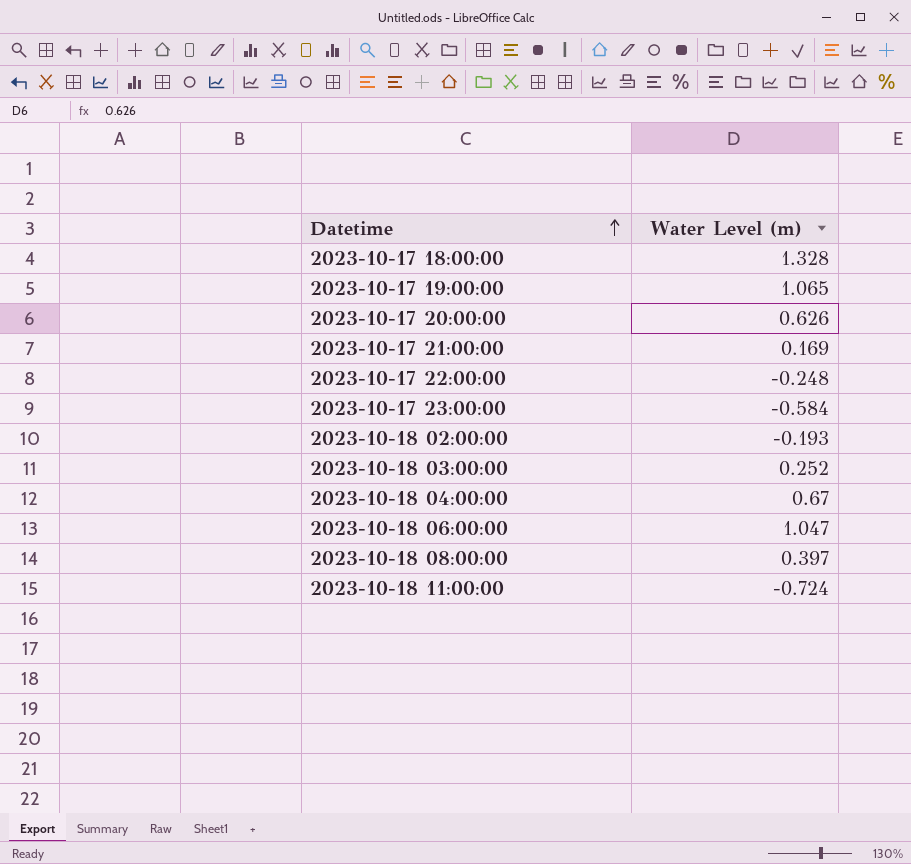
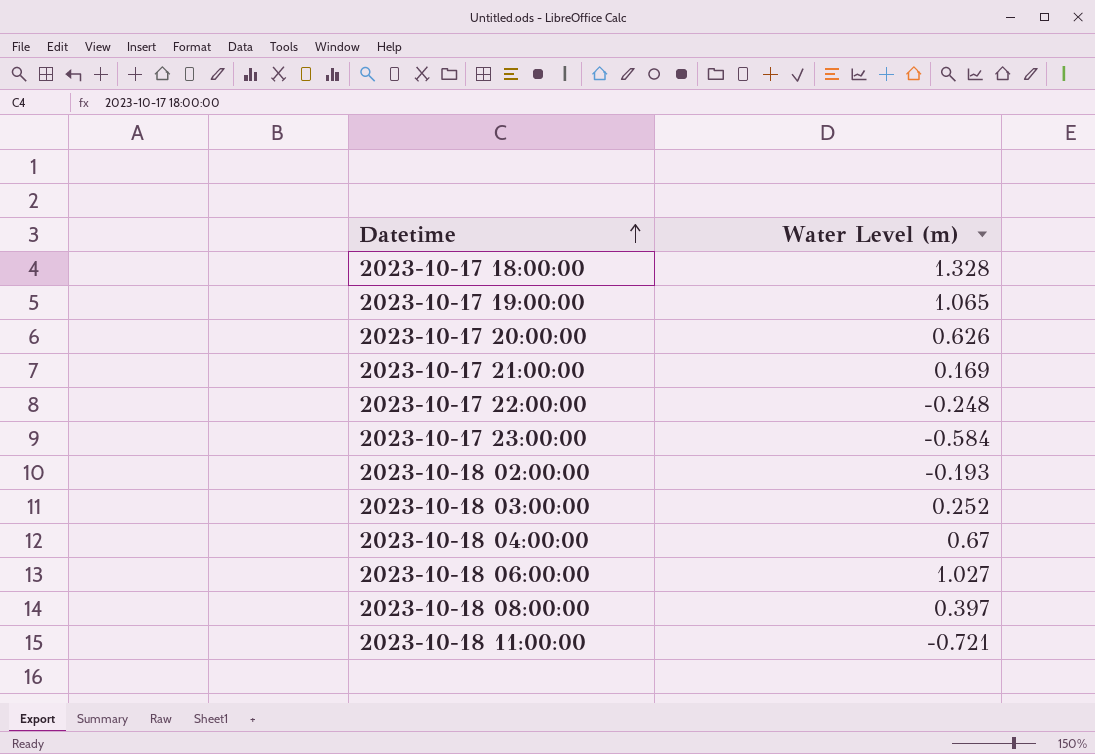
2023-10-18 06:00:00 | Water Level (m): 1.047 -> 1.027
2023-10-18 11:00:00 | Water Level (m): -0.724 -> -0.721

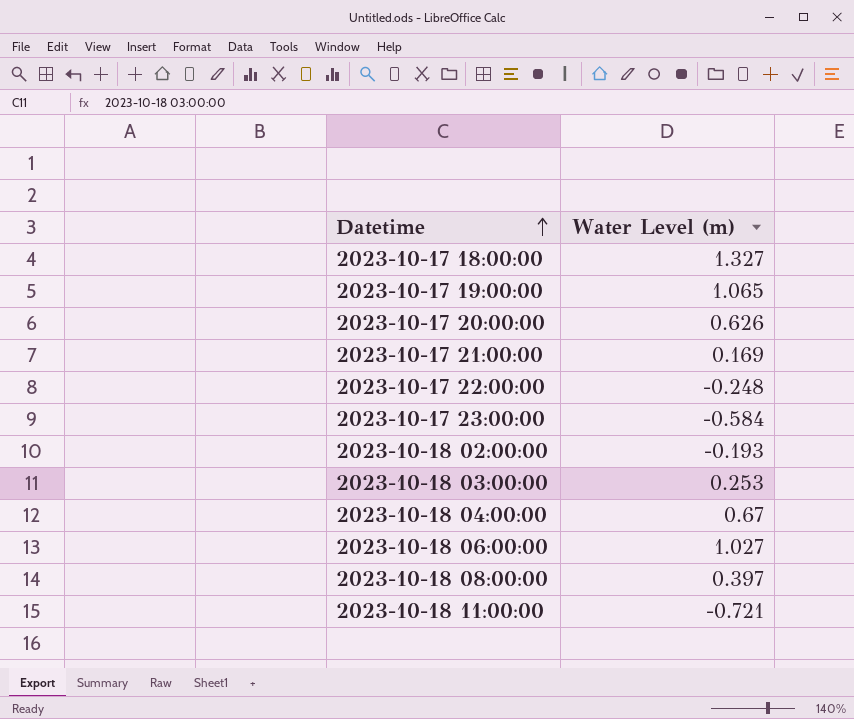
2023-10-17 18:00:00 | Water Level (m): 1.328 -> 1.327
2023-10-18 03:00:00 | Water Level (m): 0.252 -> 0.253

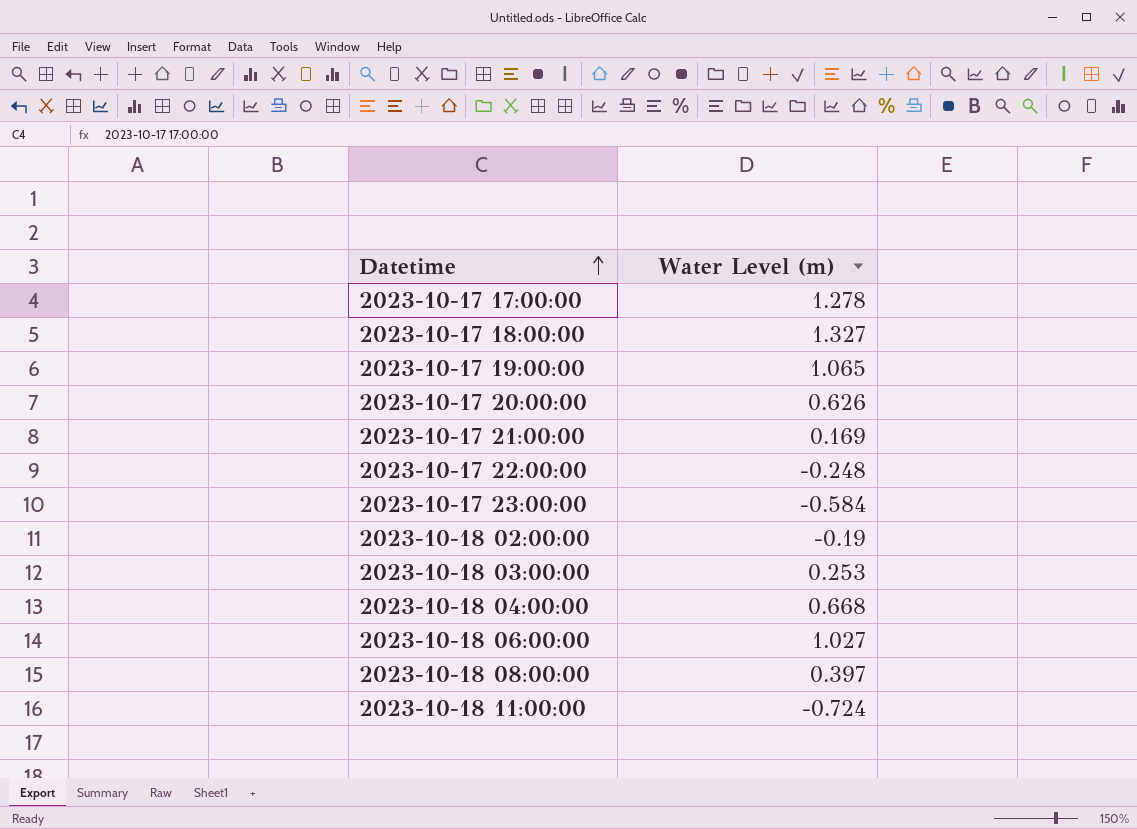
row 2023-10-17 17:00:00: none -> 1.278
2023-10-18 02:00:00 | Water Level (m): -0.193 -> -0.19
2023-10-18 04:00:00 | Water Level (m): 0.67 -> 0.668
2023-10-18 11:00:00 | Water Level (m): -0.721 -> -0.724

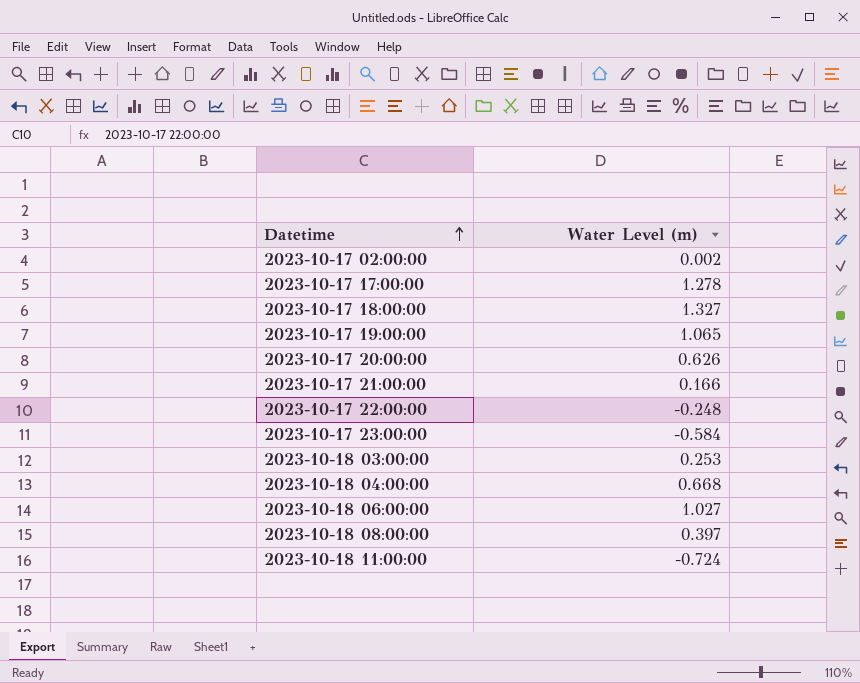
row 2023-10-18 02:00:00: -0.19 -> none
row 2023-10-17 02:00:00: none -> 0.002
2023-10-17 21:00:00 | Water Level (m): 0.169 -> 0.166

